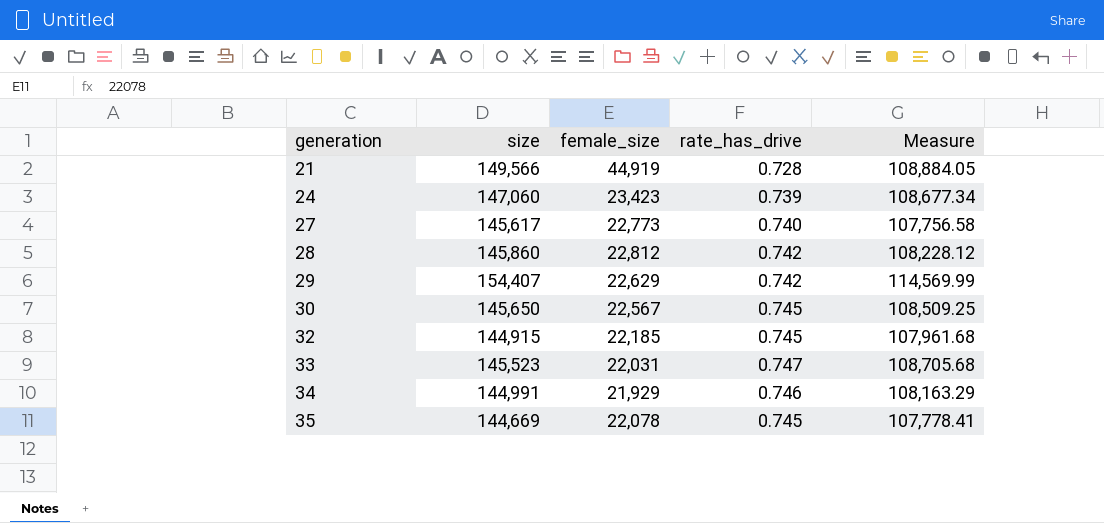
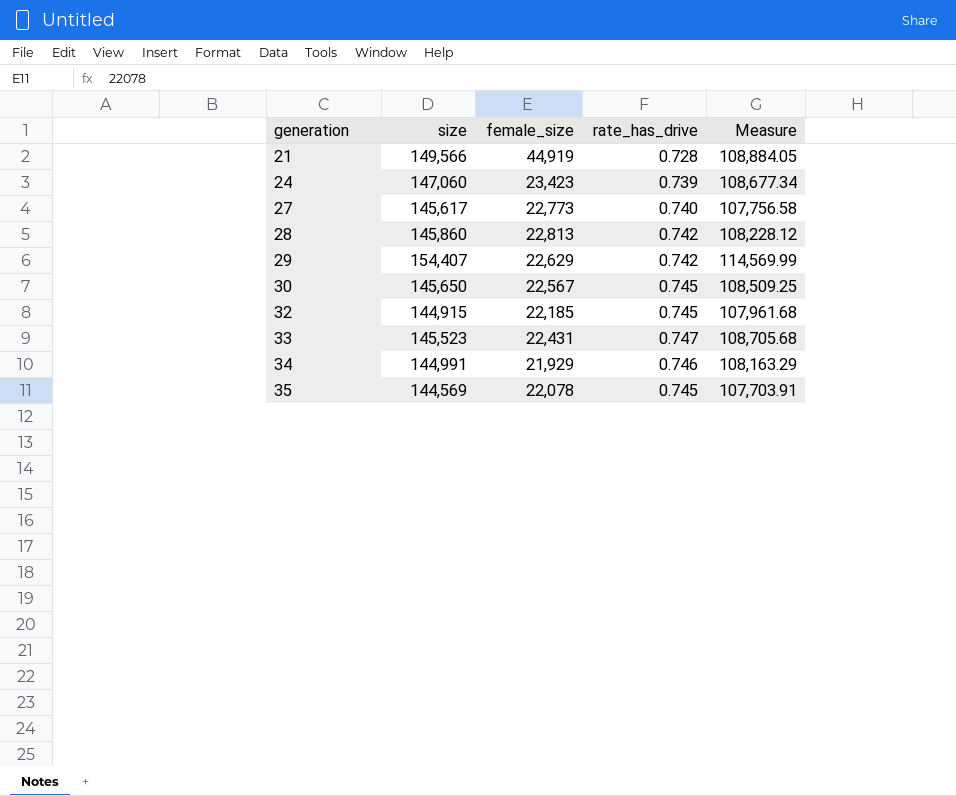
28 | female_size: 22,812 -> 22,813
33 | female_size: 22,031 -> 22,431
35 | size: 144,669 -> 144,569
35 | Measure: 107,778.41 -> 107,703.91

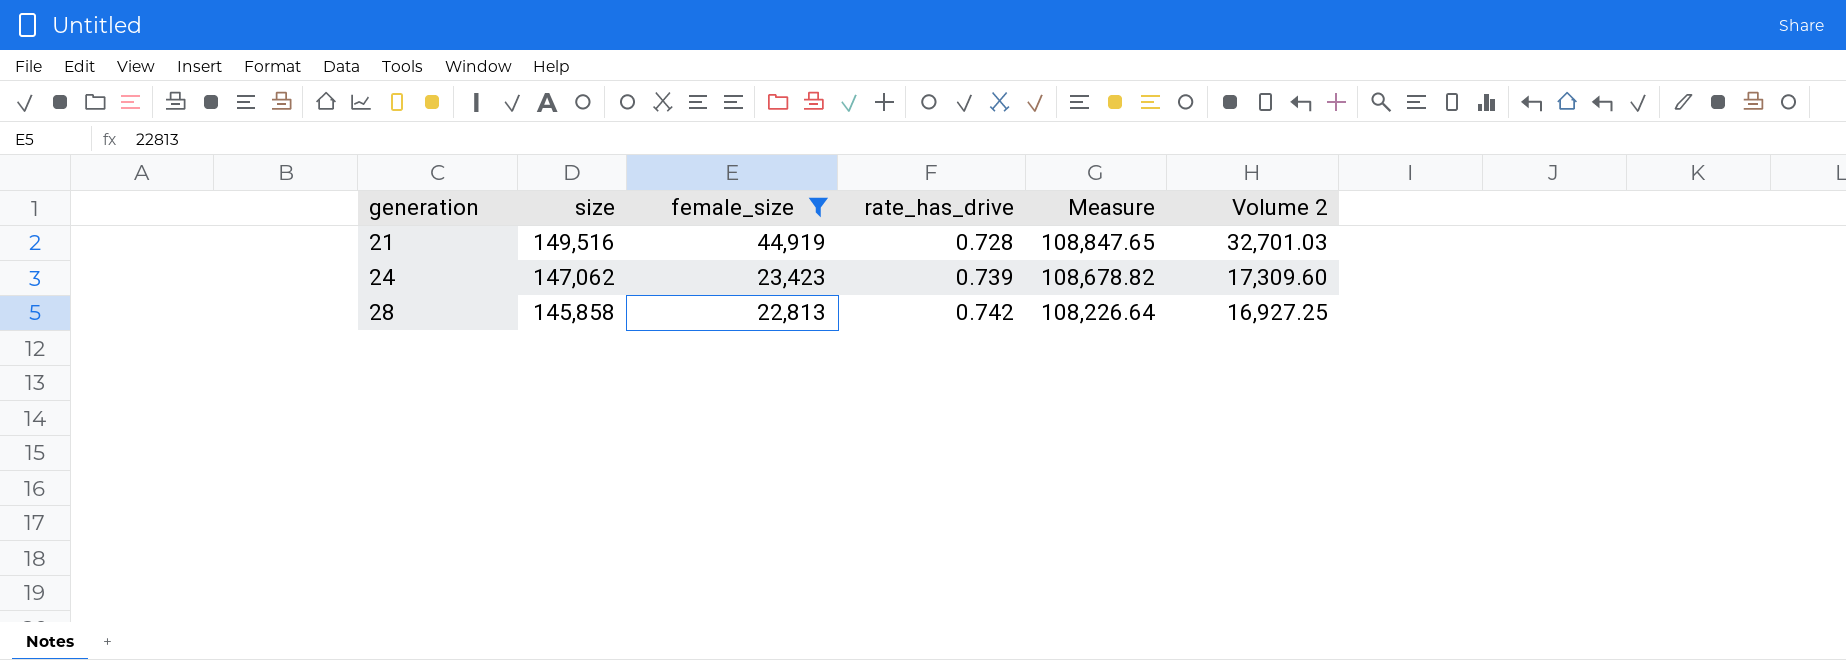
filter: none -> female_size >= 22,813
column Volume 2 | formula: none -> [female_size] * [rate_has_drive]
21 | size: 149,566 -> 149,516
21 | Measure: 108,884.05 -> 108,847.65
24 | size: 147,060 -> 147,062
24 | Measure: 108,677.34 -> 108,678.82
28 | size: 145,860 -> 145,858
28 | Measure: 108,228.12 -> 108,226.64

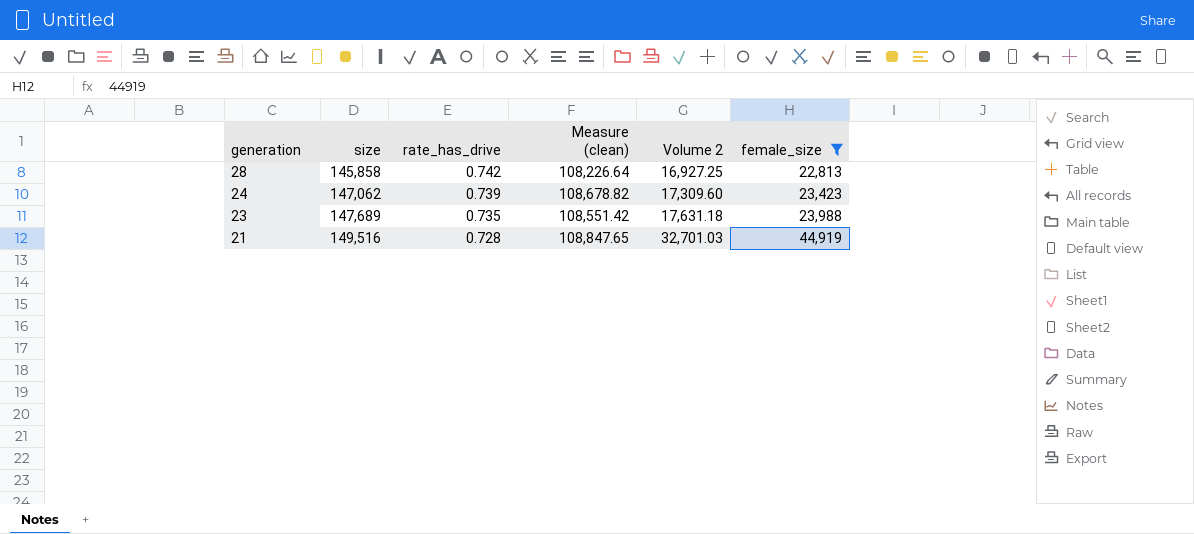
row order: generation ascending -> generation descending
column name: Measure -> Measure (clean)
column female_size | position: 3 -> 6
row 23: none -> 147,689 | 0.735 | 108,551.42 | 17,631.18 | 23,988

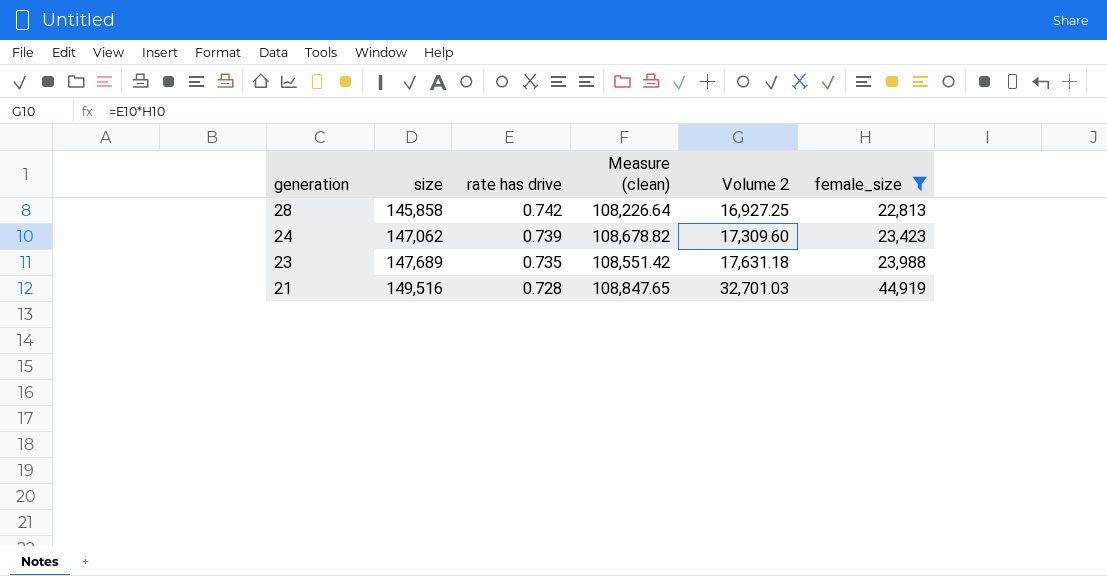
column name: rate_has_drive -> rate has drive

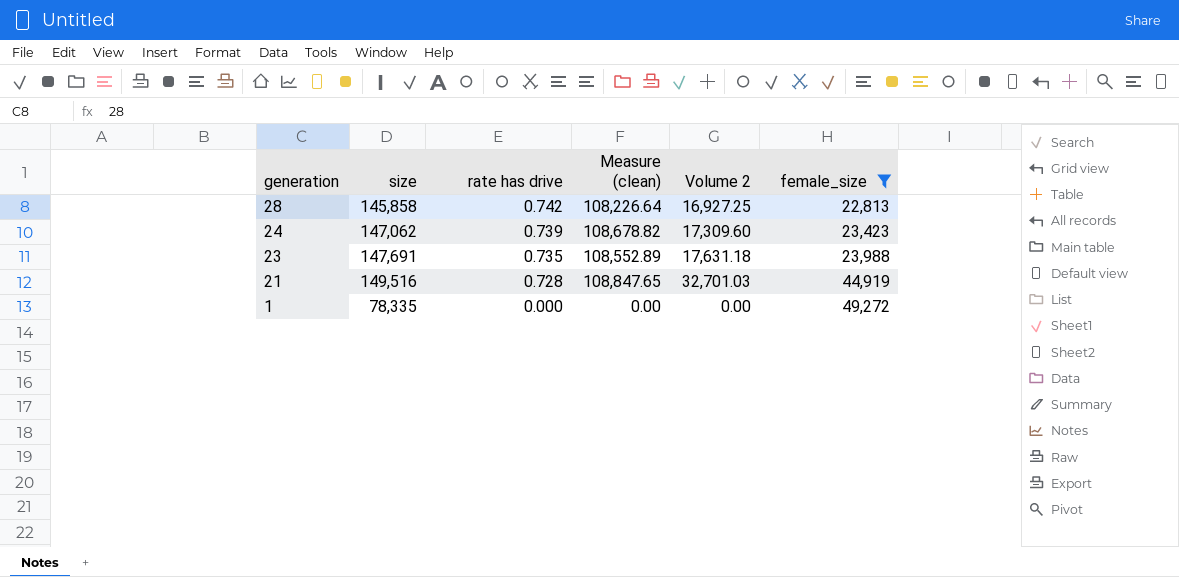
23 | size: 147,689 -> 147,691
23 | Measure (clean): 108,551.42 -> 108,552.89
row 1: none -> 78,335 | 0.000 | 0.00 | 0.00 | 49,272

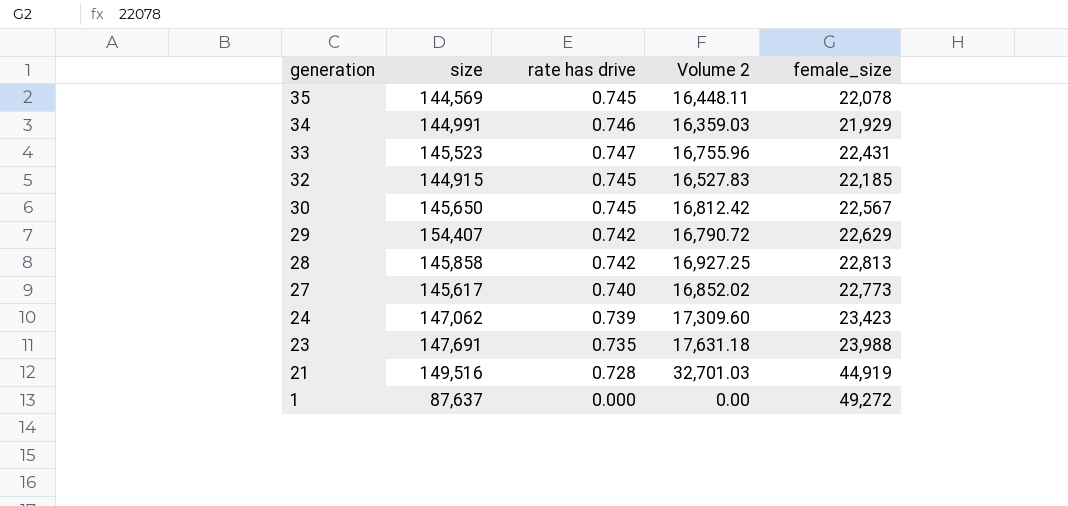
filter: female_size >= 22,813 -> none
column Measure (clean) | formula: [size] * [rate has drive] -> none
1 | size: 78,335 -> 87,637

